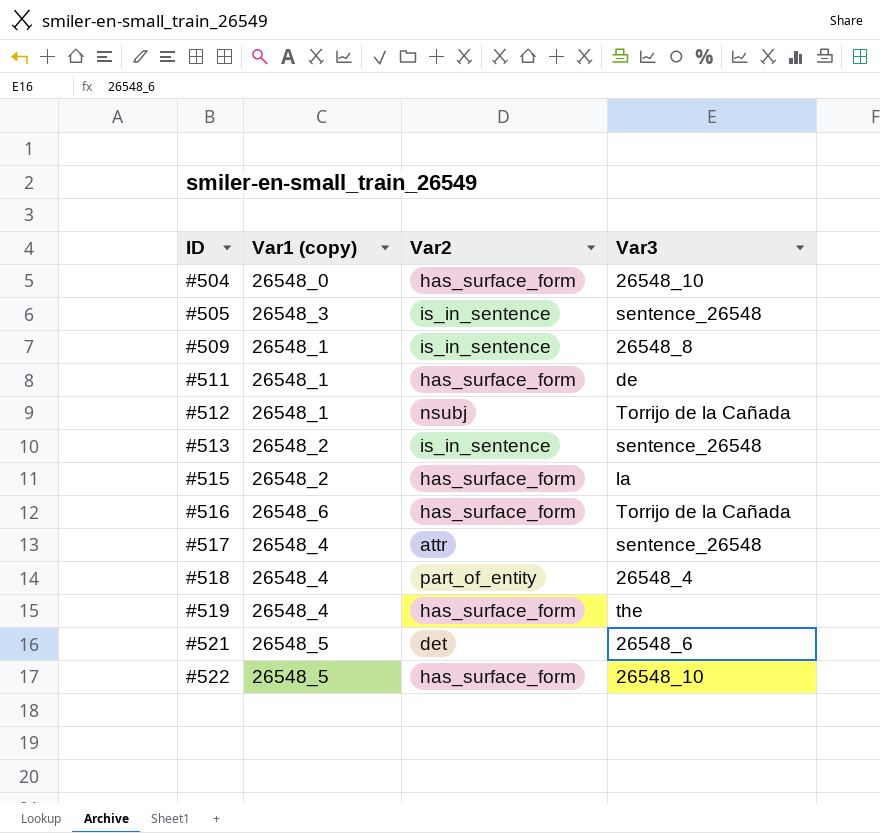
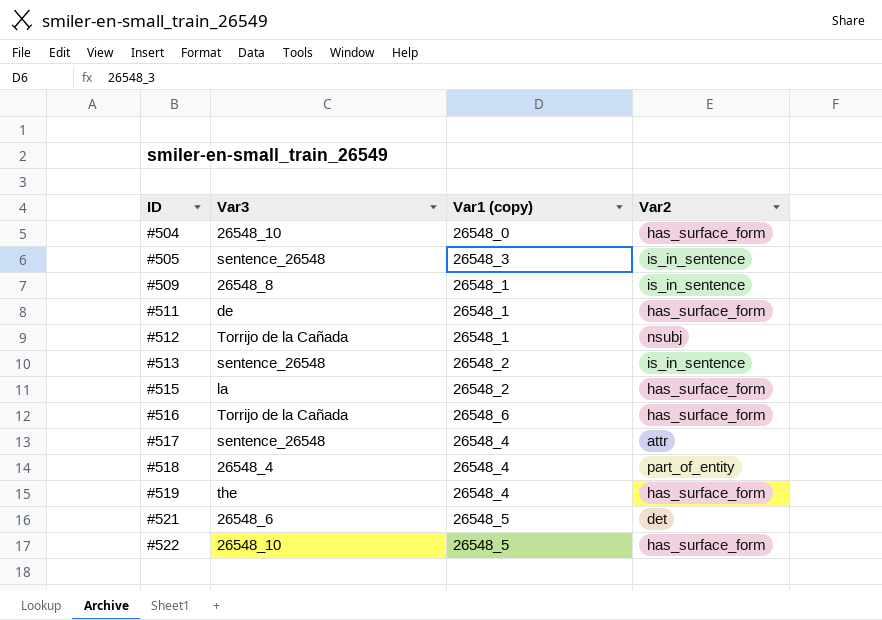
column Var3 | position: 4 -> 2

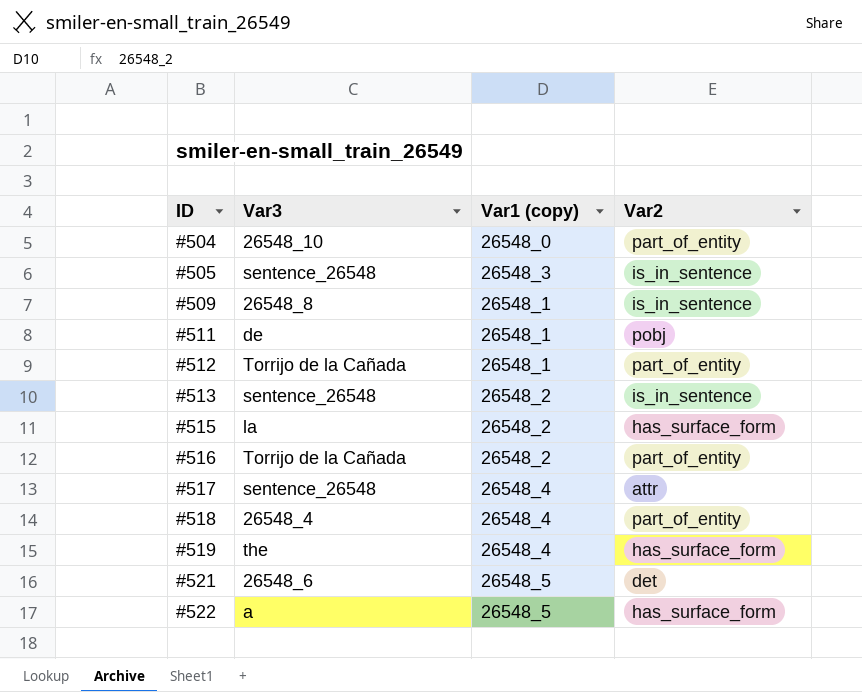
#504 | Var2: has_surface_form -> part_of_entity
#511 | Var2: has_surface_form -> pobj
#512 | Var2: nsubj -> part_of_entity
#516 | Var1 (copy): 26548_6 -> 26548_2
#516 | Var2: has_surface_form -> part_of_entity
#522 | Var3: 26548_10 -> a

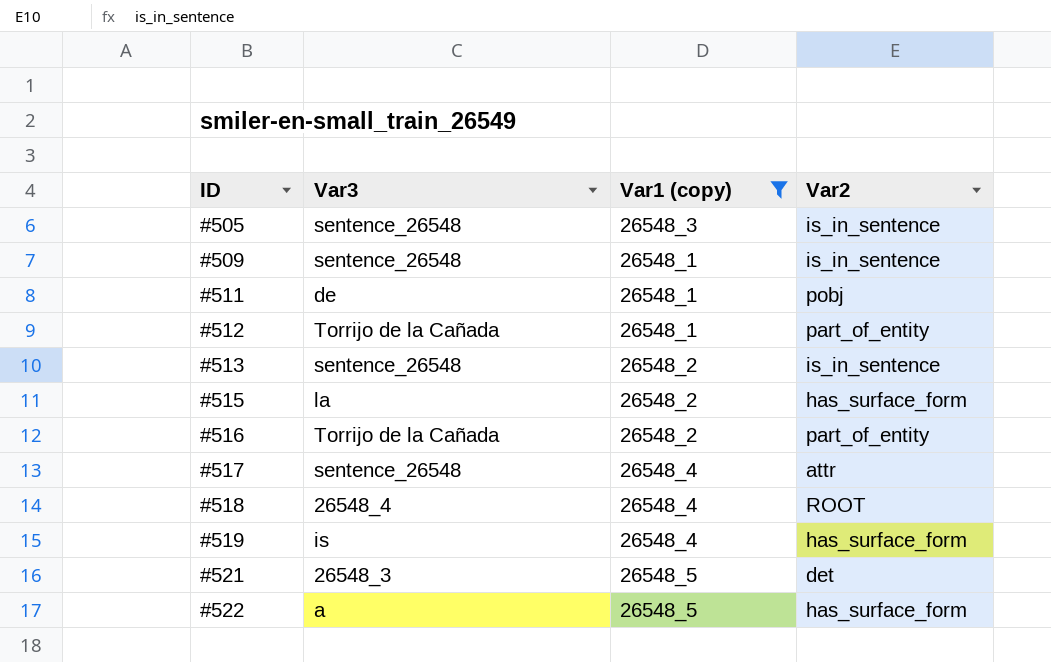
filter: none -> Var1 (copy) != 26548_0
#509 | Var3: 26548_8 -> sentence_26548
#518 | Var2: part_of_entity -> ROOT
#519 | Var3: the -> is
#521 | Var3: 26548_6 -> 26548_3

